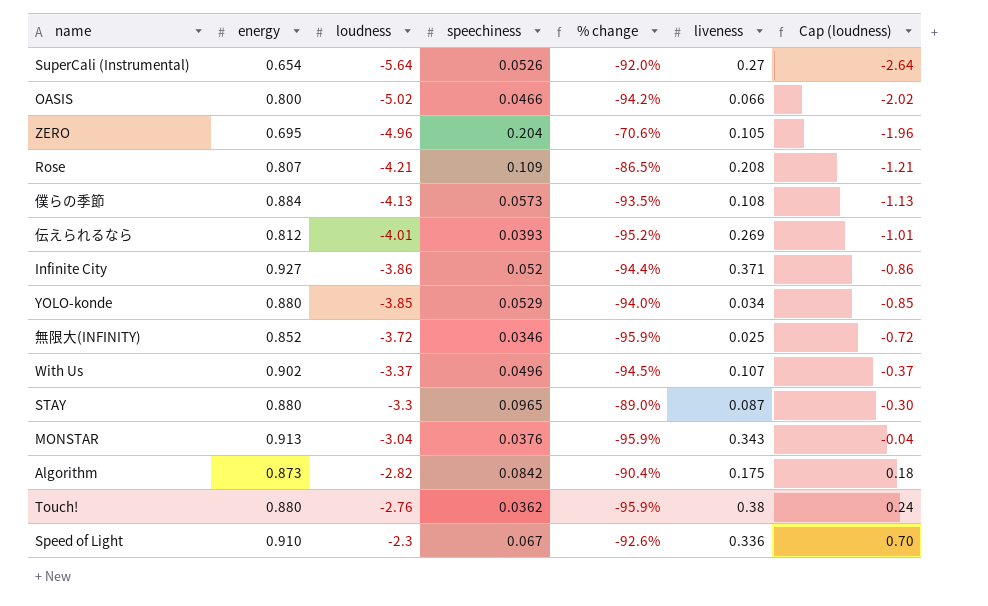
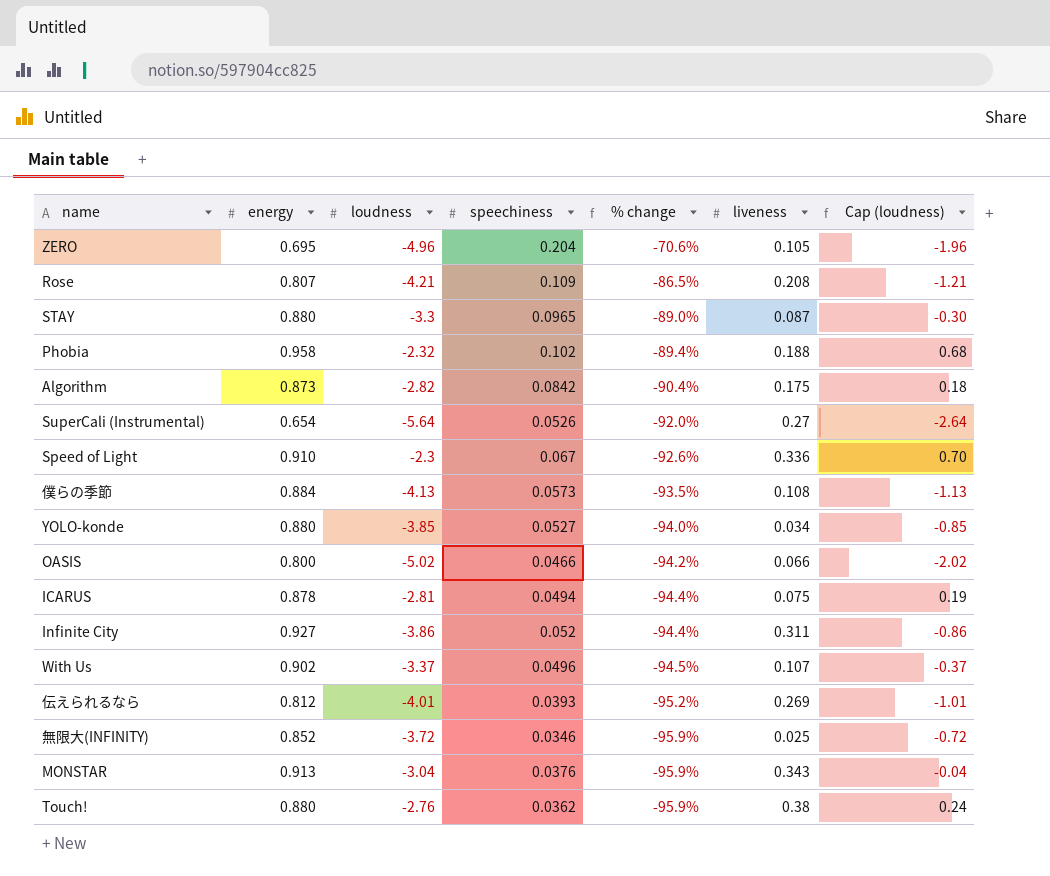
row order: loudness ascending -> % change descending
row Phobia: none -> 0.958 | -2.32 | 0.102 | -89.4% | 0.188 | 0.68
YOLO-konde | speechiness: 0.0529 -> 0.0527
row ICARUS: none -> 0.878 | -2.81 | 0.0494 | -94.4% | 0.075 | 0.19
Infinite City | liveness: 0.371 -> 0.311

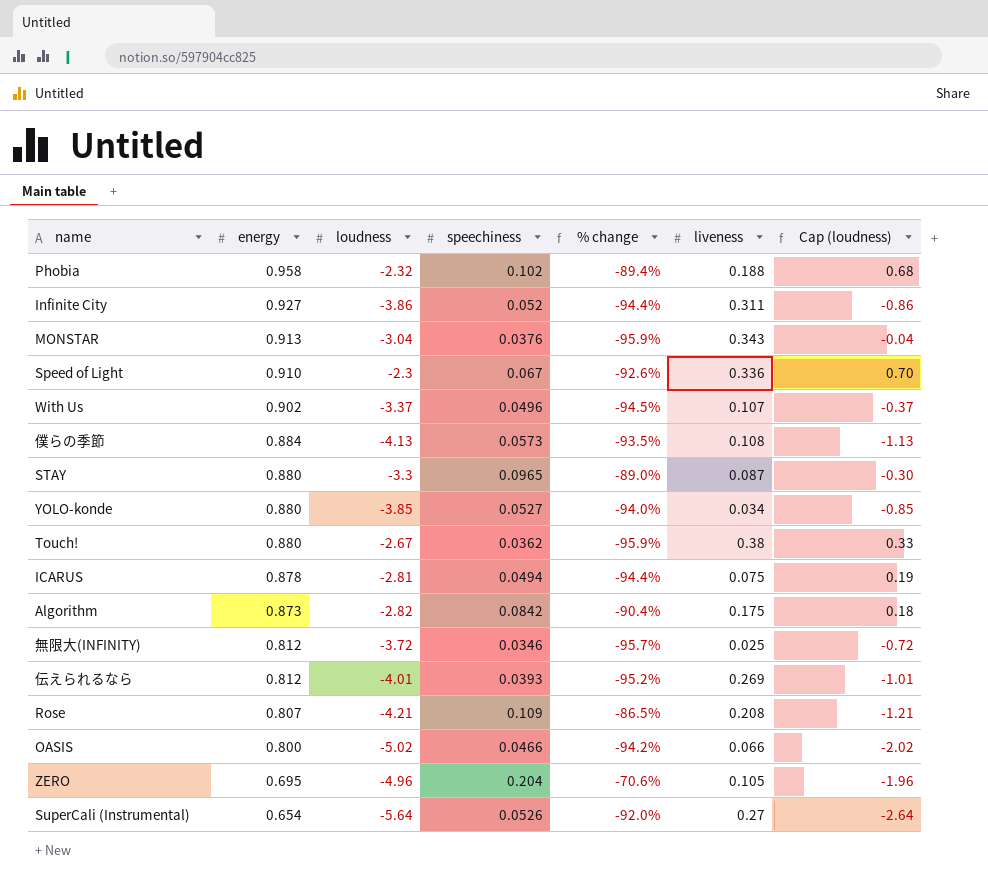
row order: % change descending -> energy descending
Touch! | loudness: -2.76 -> -2.67
Touch! | Cap (loudness): 0.24 -> 0.33
無限大(INFINITY) | energy: 0.852 -> 0.812
無限大(INFINITY) | % change: -95.9% -> -95.7%

